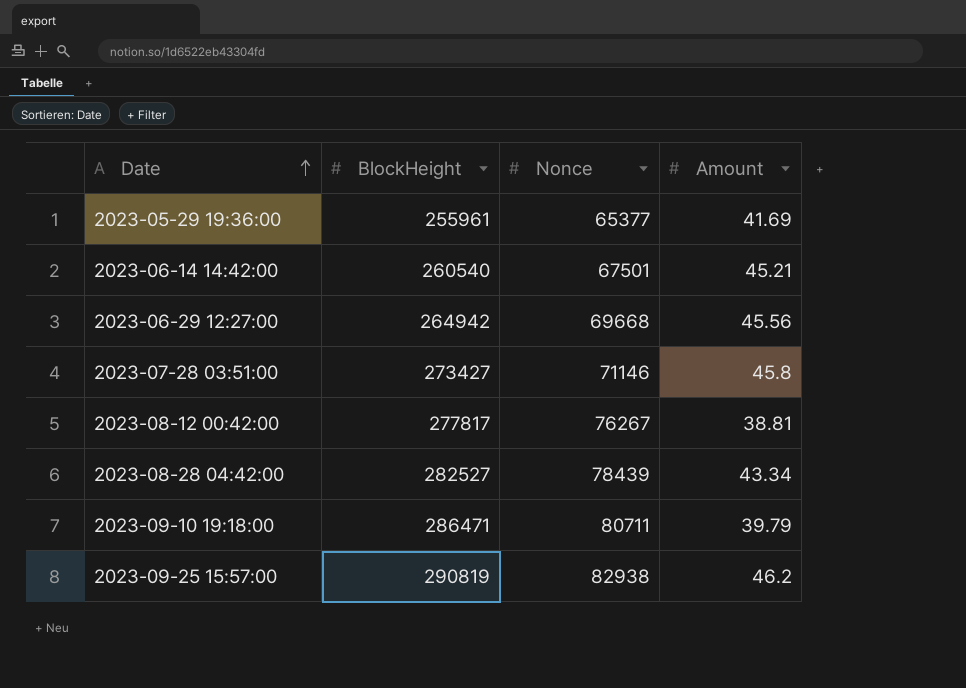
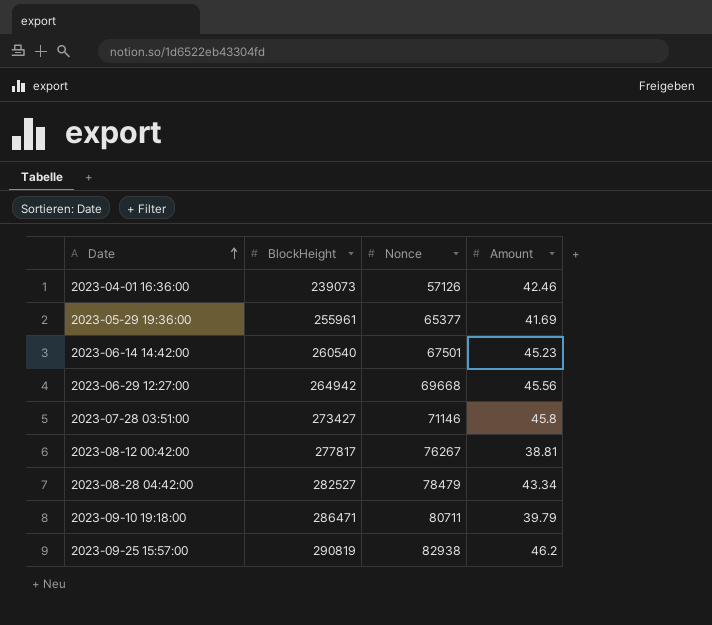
row 2023-04-01 16:36:00: none -> 239073 | 57126 | 42.46
2023-06-14 14:42:00 | Amount: 45.21 -> 45.23
2023-08-28 04:42:00 | Nonce: 78439 -> 78479

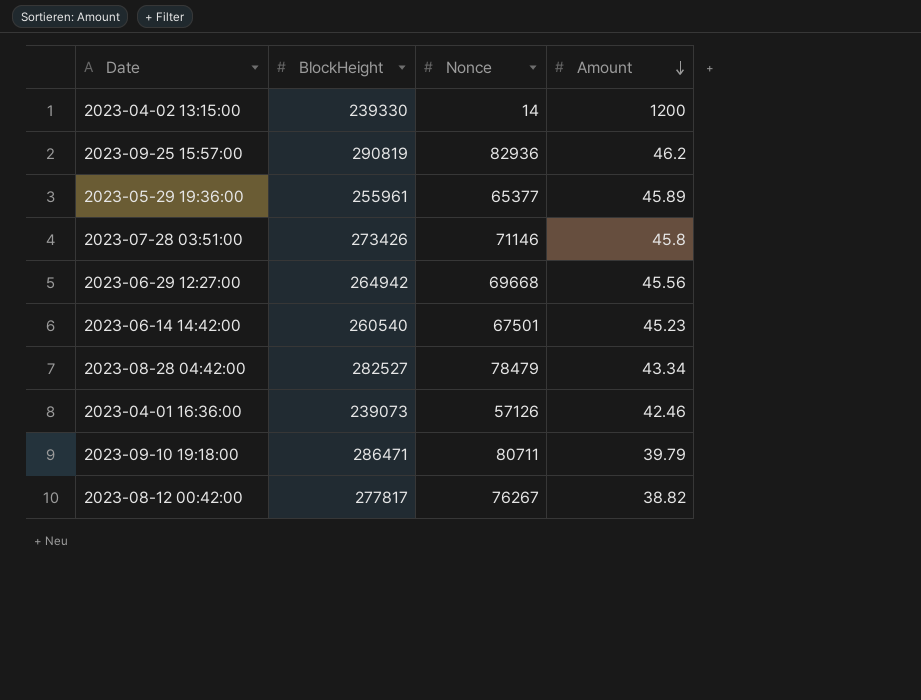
row order: Date ascending -> Amount descending
row 2023-04-02 13:15:00: none -> 239330 | 14 | 1200
2023-09-25 15:57:00 | Nonce: 82938 -> 82936
2023-05-29 19:36:00 | Amount: 41.69 -> 45.89
2023-07-28 03:51:00 | BlockHeight: 273427 -> 273426
2023-08-12 00:42:00 | Amount: 38.81 -> 38.82

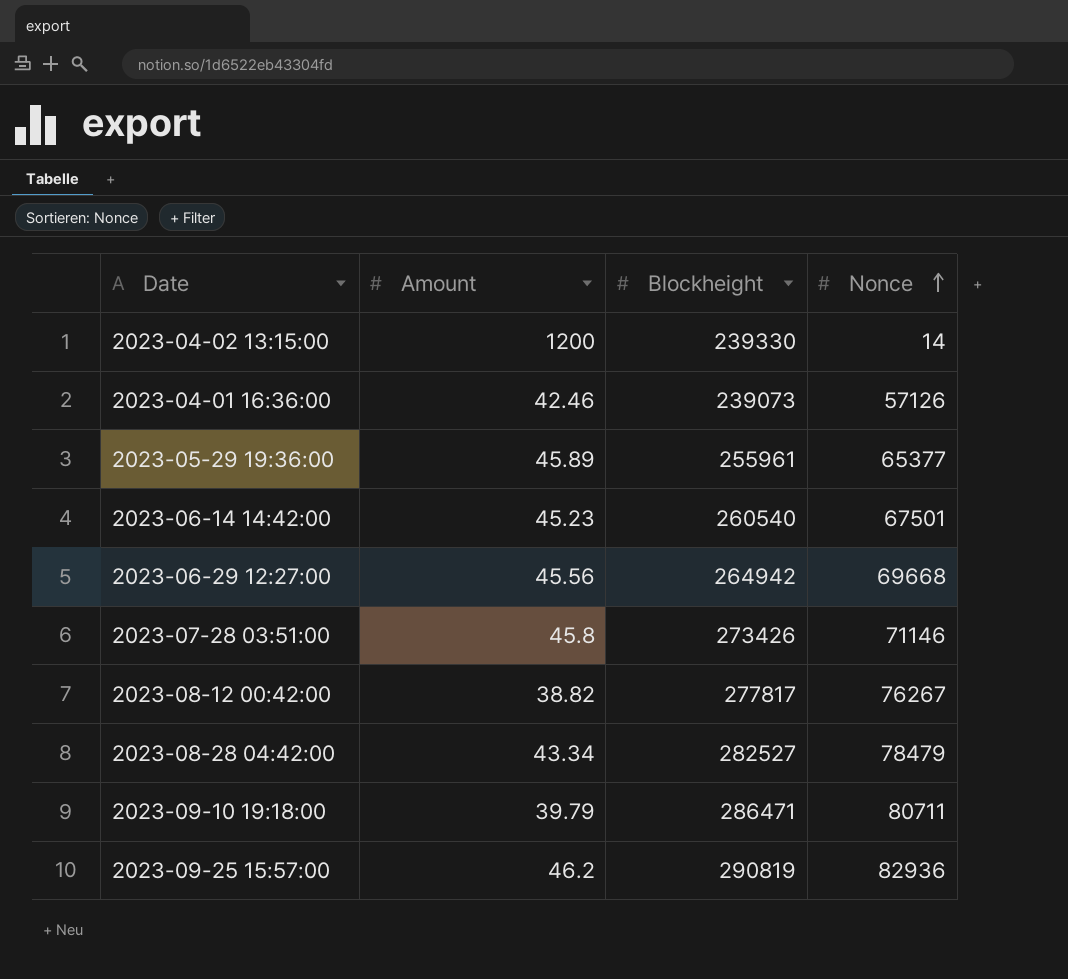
row order: Amount descending -> Nonce ascending
column Amount | position: 4 -> 2
column name: BlockHeight -> Blockheight

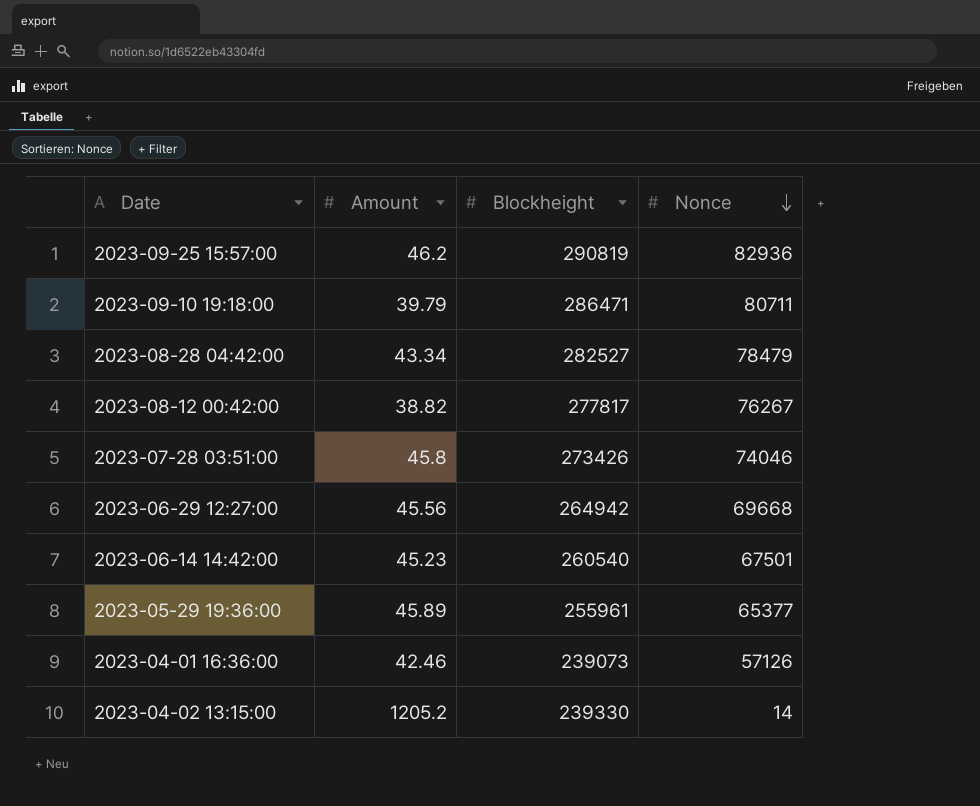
row order: Nonce ascending -> Nonce descending
2023-07-28 03:51:00 | Nonce: 71146 -> 74046
2023-04-02 13:15:00 | Amount: 1200 -> 1205.2

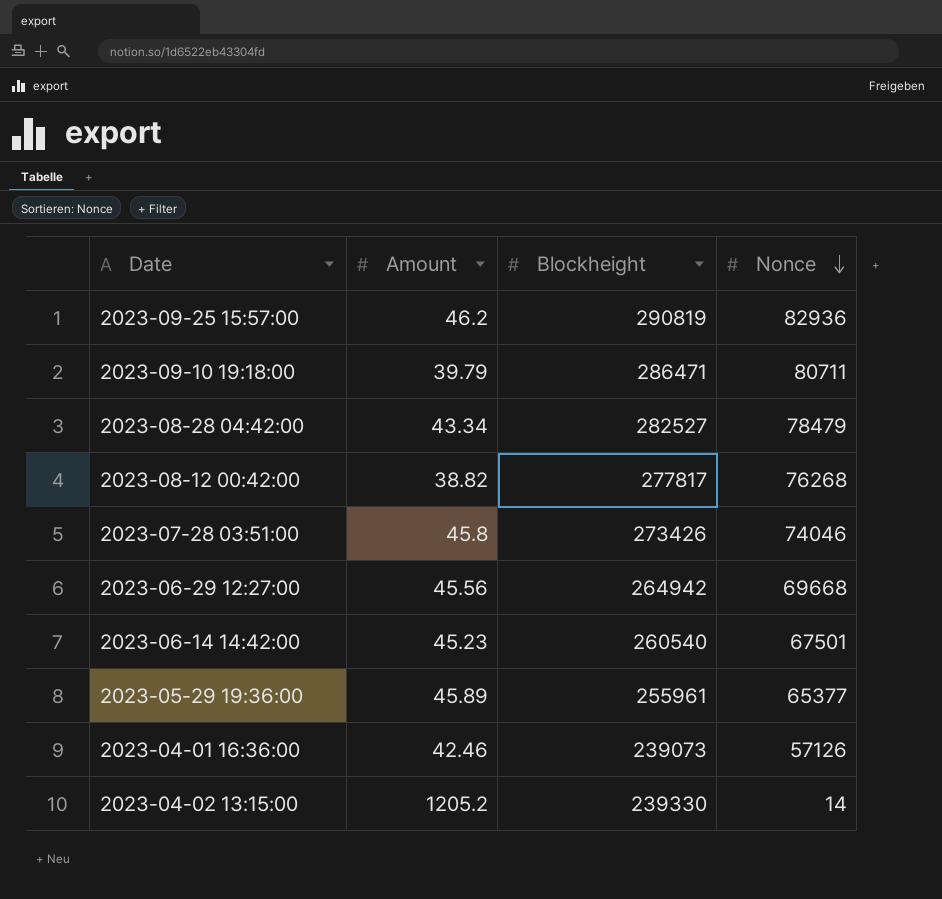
2023-08-12 00:42:00 | Nonce: 76267 -> 76268

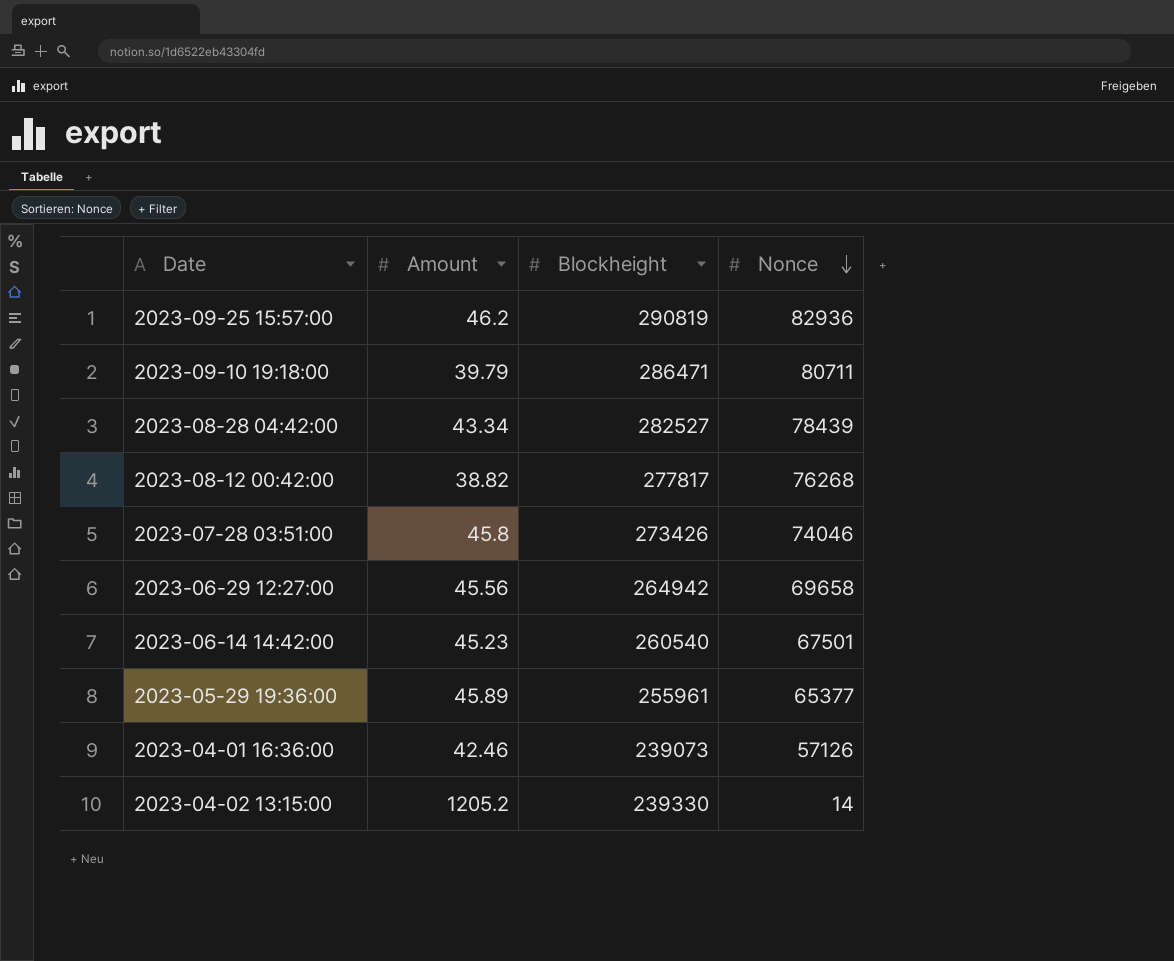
2023-08-28 04:42:00 | Nonce: 78479 -> 78439
2023-06-29 12:27:00 | Nonce: 69668 -> 69658

